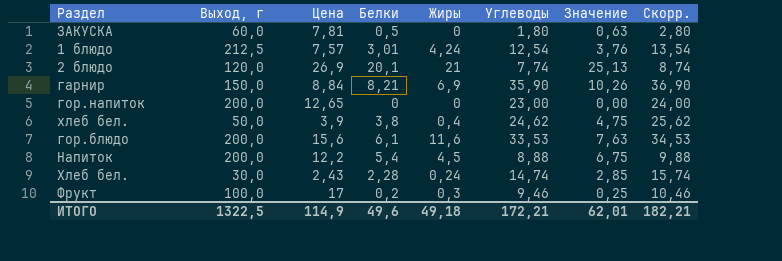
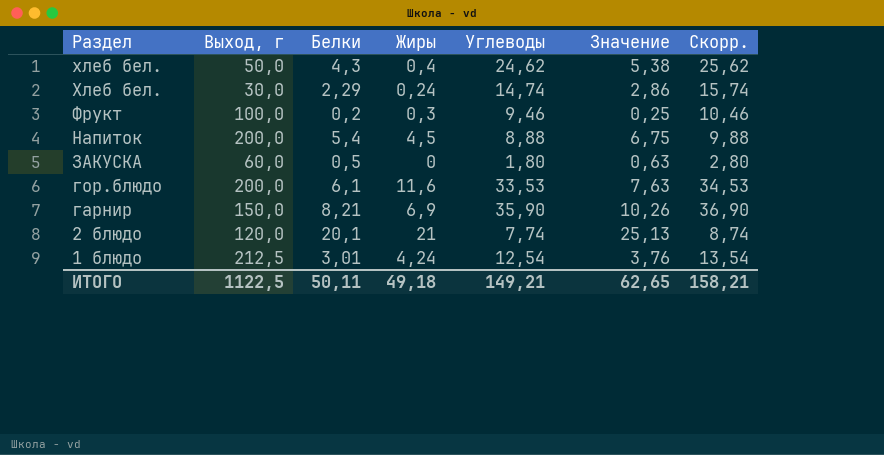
row order: none -> Раздел descending
column Цена | position: 3 -> none
row гор.напиток: 200,0 | 12,65 | 0 | 0 | 23,00 | 0,00 | 24,00 -> none
хлеб бел. | Белки: 3,8 -> 4,3
хлеб бел. | Значение: 4,75 -> 5,38
Хлеб бел. | Белки: 2,28 -> 2,29
Хлеб бел. | Значение: 2,85 -> 2,86
ИТОГО | Выход, г: 1322,5 -> 1122,5
ИТОГО | Белки: 49,6 -> 50,11
ИТОГО | Углеводы: 172,21 -> 149,21
ИТОГО | Значение: 62,01 -> 62,65
ИТОГО | Скорр.: 182,21 -> 158,21

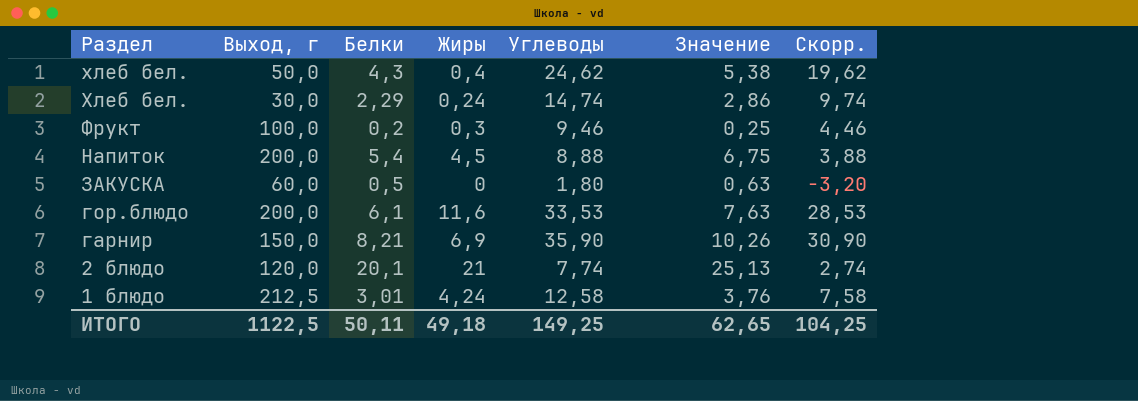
column Скорр. | formula: [Углеводы] + 1 -> [Углеводы] - 5
1 блюдо | Углеводы: 12,54 -> 12,58
ИТОГО | Углеводы: 149,21 -> 149,25
ИТОГО | Скорр.: 158,21 -> 104,25

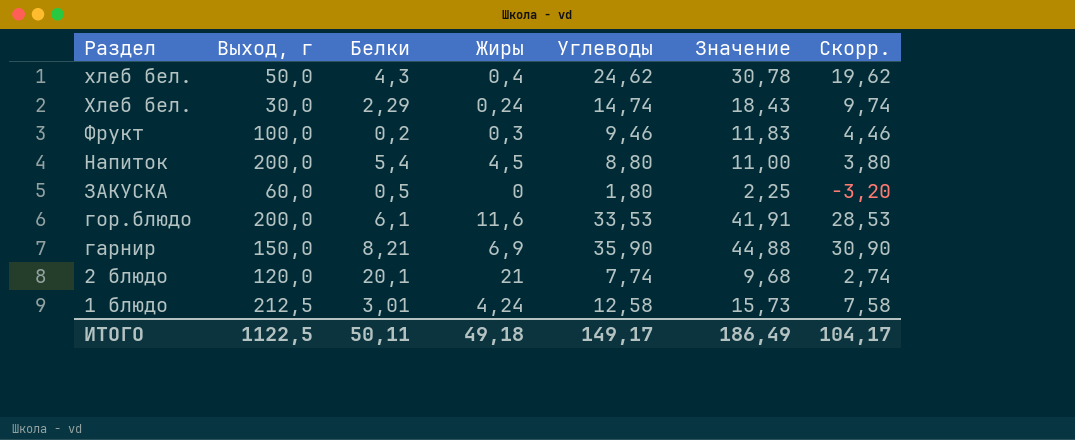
column Значение | formula: [Белки] * 1,25 -> [Углеводы] * 1,25
Напиток | Углеводы: 8,88 -> 8,80
Напиток | Скорр.: 3,88 -> 3,80
ИТОГО | Углеводы: 149,25 -> 149,17
ИТОГО | Значение: 62,65 -> 186,49
ИТОГО | Скорр.: 104,25 -> 104,17

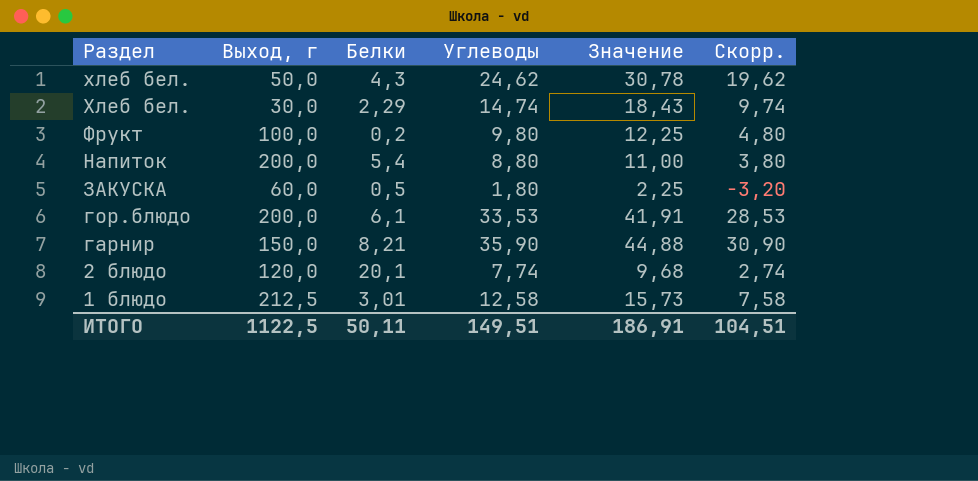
column Жиры | position: 4 -> none
Фрукт | Углеводы: 9,46 -> 9,80
Фрукт | Значение: 11,83 -> 12,25
Фрукт | Скорр.: 4,46 -> 4,80
ИТОГО | Углеводы: 149,17 -> 149,51
ИТОГО | Значение: 186,49 -> 186,91
ИТОГО | Скорр.: 104,17 -> 104,51

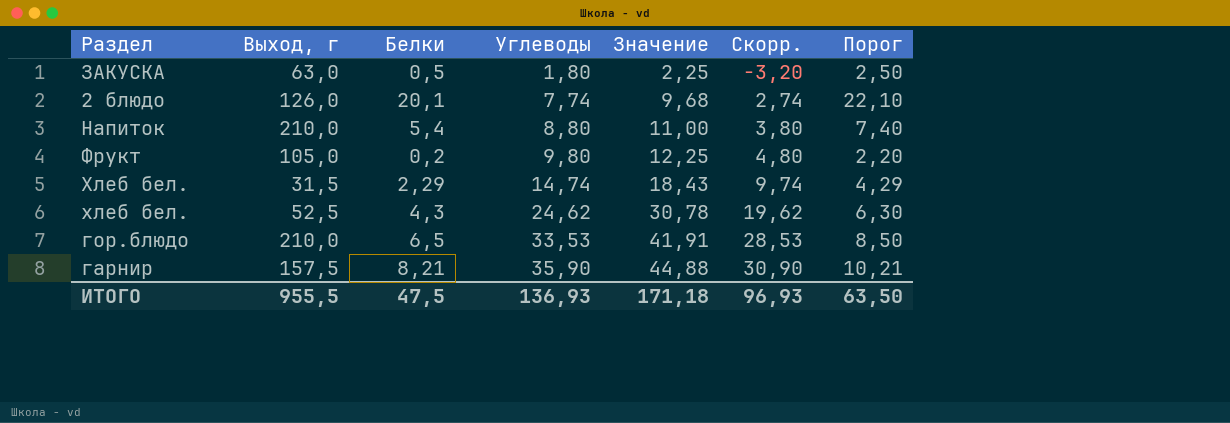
row order: Раздел descending -> Углеводы ascending
column Порог | formula: none -> [Белки] + 2
row 1 блюдо: 212,5 | 3,01 | 12,58 | 15,73 | 7,58 -> none
ЗАКУСКА | Выход, г: 60,0 -> 63,0
2 блюдо | Выход, г: 120,0 -> 126,0
Напиток | Выход, г: 200,0 -> 210,0
Фрукт | Выход, г: 100,0 -> 105,0
Хлеб бел. | Выход, г: 30,0 -> 31,5
хлеб бел. | Выход, г: 50,0 -> 52,5
гор.блюдо | Выход, г: 200,0 -> 210,0
гор.блюдо | Белки: 6,1 -> 6,5
гарнир | Выход, г: 150,0 -> 157,5
ИТОГО | Выход, г: 1122,5 -> 955,5
ИТОГО | Белки: 50,11 -> 47,5
ИТОГО | Углеводы: 149,51 -> 136,93
ИТОГО | Значение: 186,91 -> 171,18
ИТОГО | Скорр.: 104,51 -> 96,93

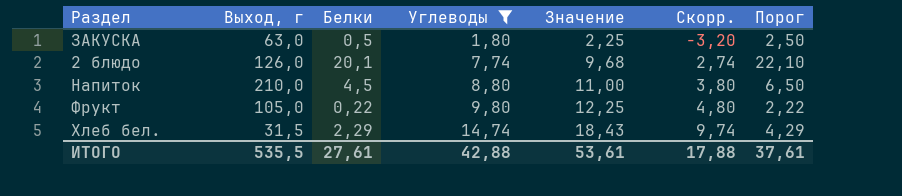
filter: none -> Углеводы <= 14,74
Напиток | Белки: 5,4 -> 4,5
Напиток | Порог: 7,40 -> 6,50
Фрукт | Белки: 0,2 -> 0,22
Фрукт | Порог: 2,20 -> 2,22
ИТОГО | Выход, г: 955,5 -> 535,5
ИТОГО | Белки: 47,5 -> 27,61
ИТОГО | Углеводы: 136,93 -> 42,88
ИТОГО | Значение: 171,18 -> 53,61
ИТОГО | Скорр.: 96,93 -> 17,88
ИТОГО | Порог: 63,50 -> 37,61

